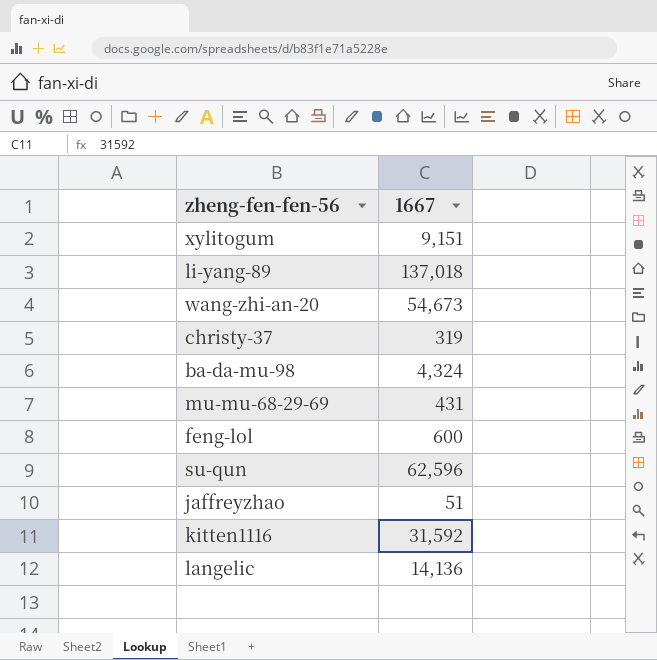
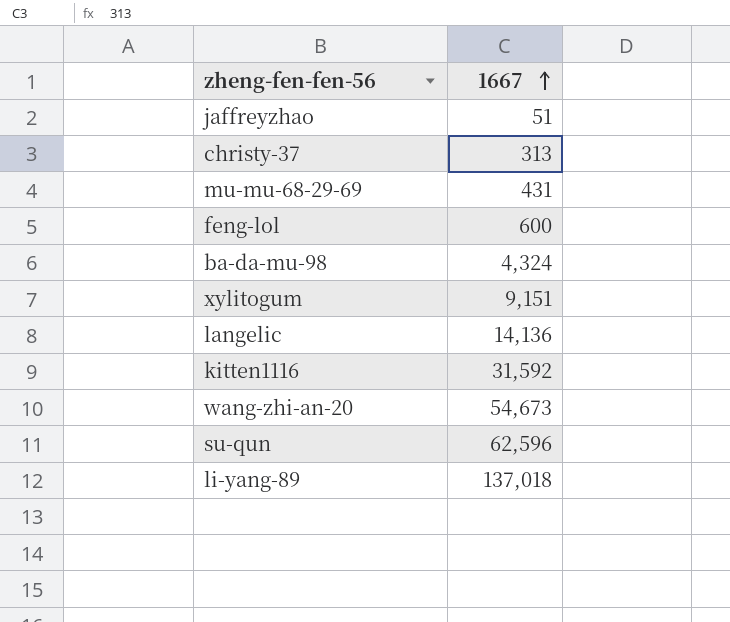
row order: none -> 1667 ascending
christy-37 | 1667: 319 -> 313

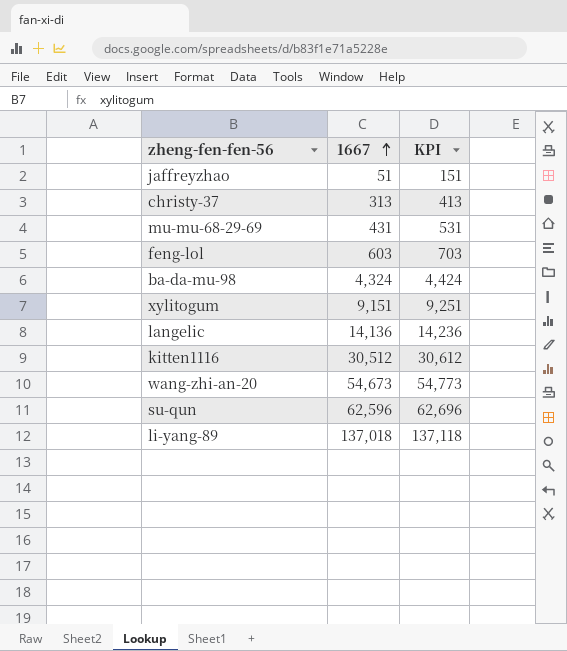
column KPI | formula: none -> [1667] + 100
feng-lol | 1667: 600 -> 603
kitten1116 | 1667: 31,592 -> 30,512

